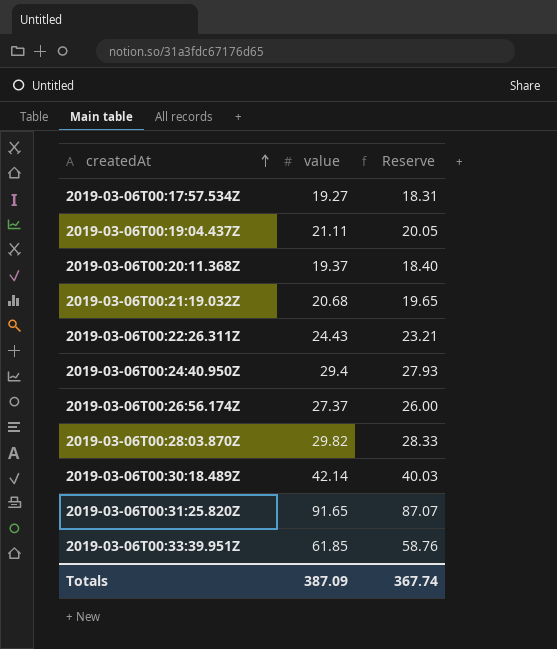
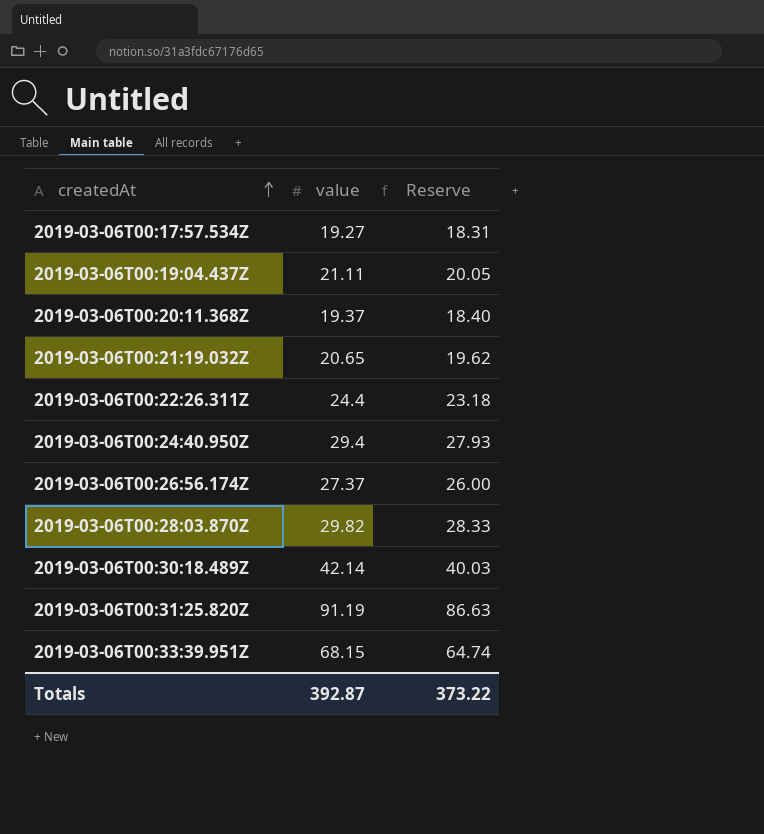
2019-03-06T00:21:19.032Z | value: 20.68 -> 20.65
2019-03-06T00:21:19.032Z | Reserve: 19.65 -> 19.62
2019-03-06T00:22:26.311Z | value: 24.43 -> 24.4
2019-03-06T00:22:26.311Z | Reserve: 23.21 -> 23.18
2019-03-06T00:31:25.820Z | value: 91.65 -> 91.19
2019-03-06T00:31:25.820Z | Reserve: 87.07 -> 86.63
2019-03-06T00:33:39.951Z | value: 61.85 -> 68.15
2019-03-06T00:33:39.951Z | Reserve: 58.76 -> 64.74
Totals | value: 387.09 -> 392.87
Totals | Reserve: 367.74 -> 373.22

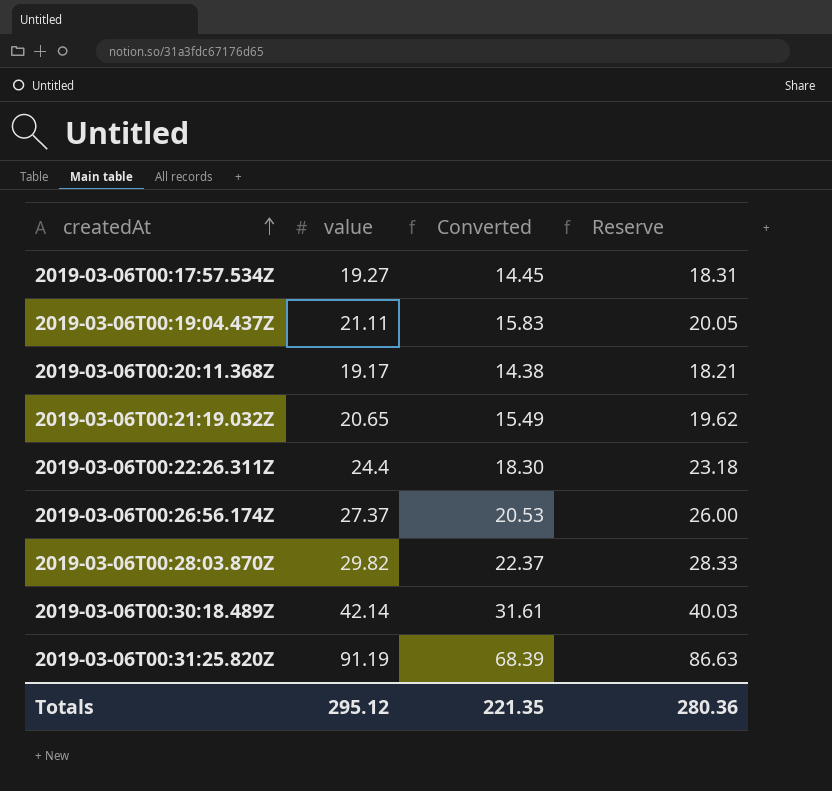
column Converted | formula: none -> [value] * 0.75
row 2019-03-06T00:24:40.950Z: 29.4 | 27.93 -> none
row 2019-03-06T00:33:39.951Z: 68.15 | 64.74 -> none
2019-03-06T00:20:11.368Z | value: 19.37 -> 19.17
2019-03-06T00:20:11.368Z | Reserve: 18.40 -> 18.21
Totals | value: 392.87 -> 295.12
Totals | Reserve: 373.22 -> 280.36

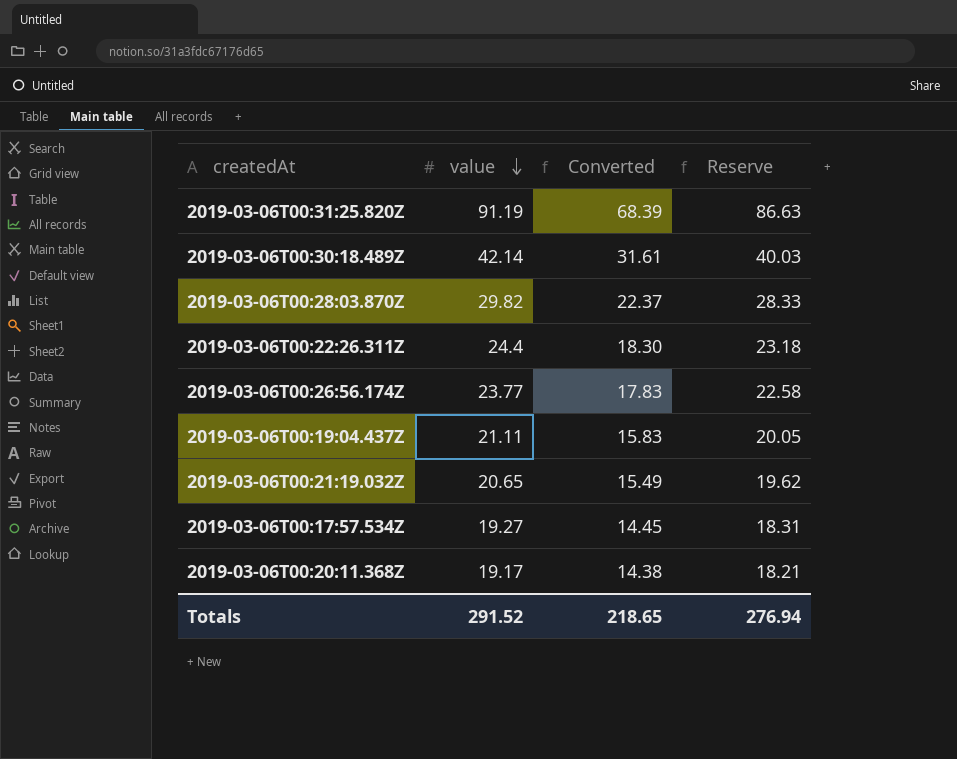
row order: createdAt ascending -> value descending
2019-03-06T00:26:56.174Z | value: 27.37 -> 23.77
2019-03-06T00:26:56.174Z | Converted: 20.53 -> 17.83
2019-03-06T00:26:56.174Z | Reserve: 26.00 -> 22.58
Totals | value: 295.12 -> 291.52
Totals | Converted: 221.35 -> 218.65
Totals | Reserve: 280.36 -> 276.94

